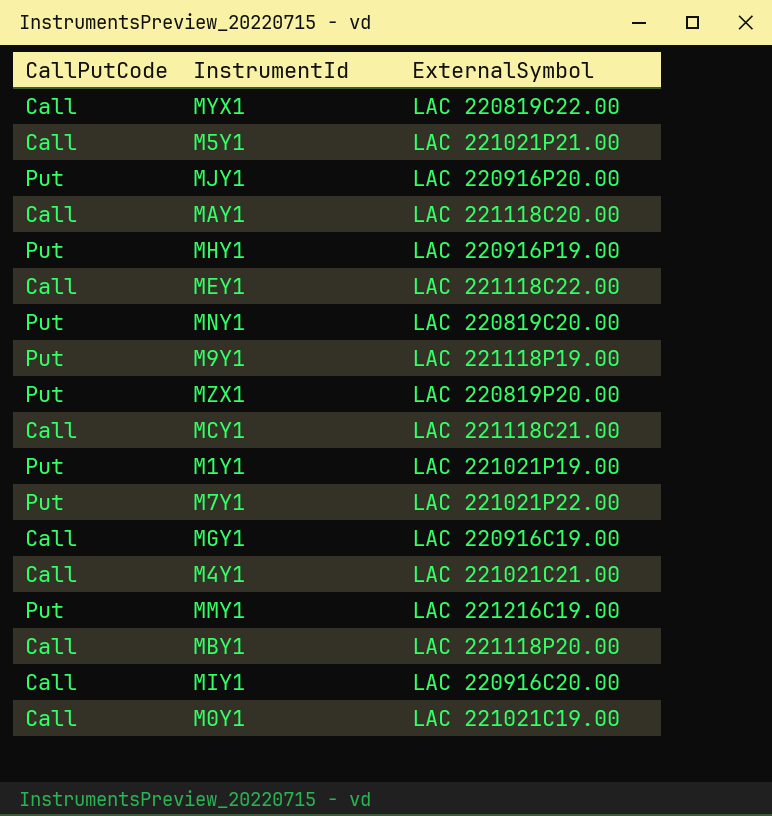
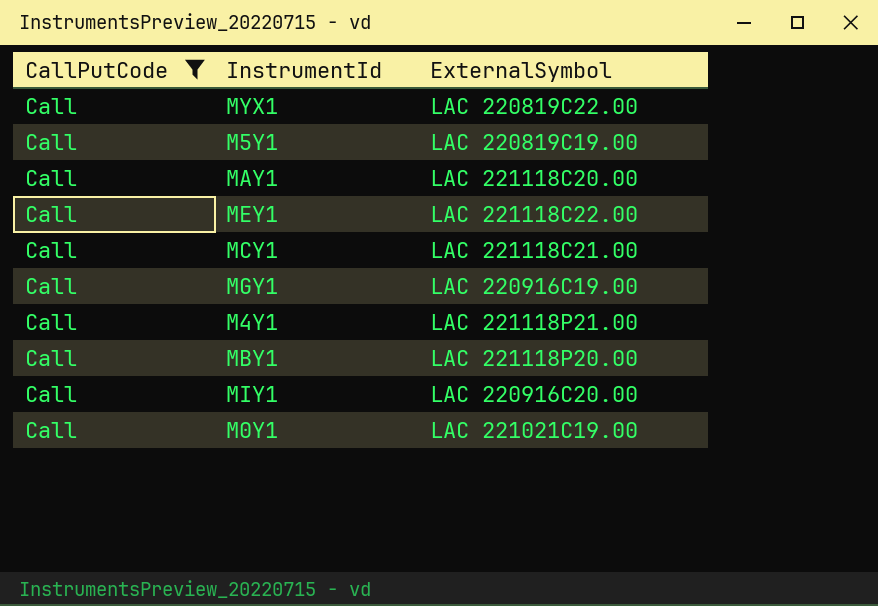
filter: none -> CallPutCode = Call
M5Y1 | ExternalSymbol: LAC 221021P21.00 -> LAC 220819C19.00
M4Y1 | ExternalSymbol: LAC 221021C21.00 -> LAC 221118P21.00

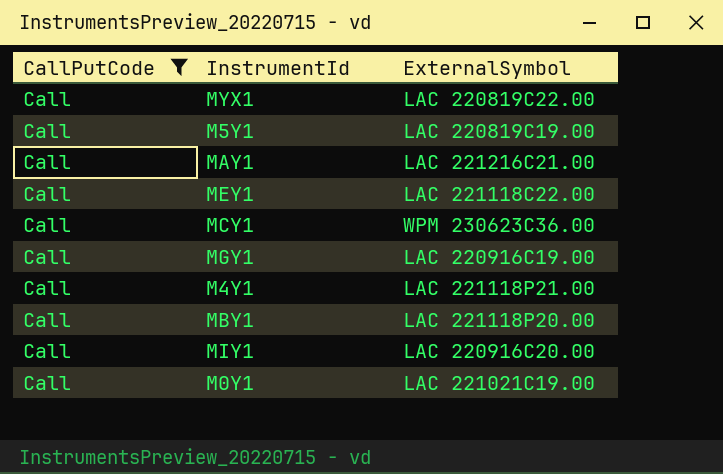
MAY1 | ExternalSymbol: LAC 221118C20.00 -> LAC 221216C21.00
MCY1 | ExternalSymbol: LAC 221118C21.00 -> WPM 230623C36.00

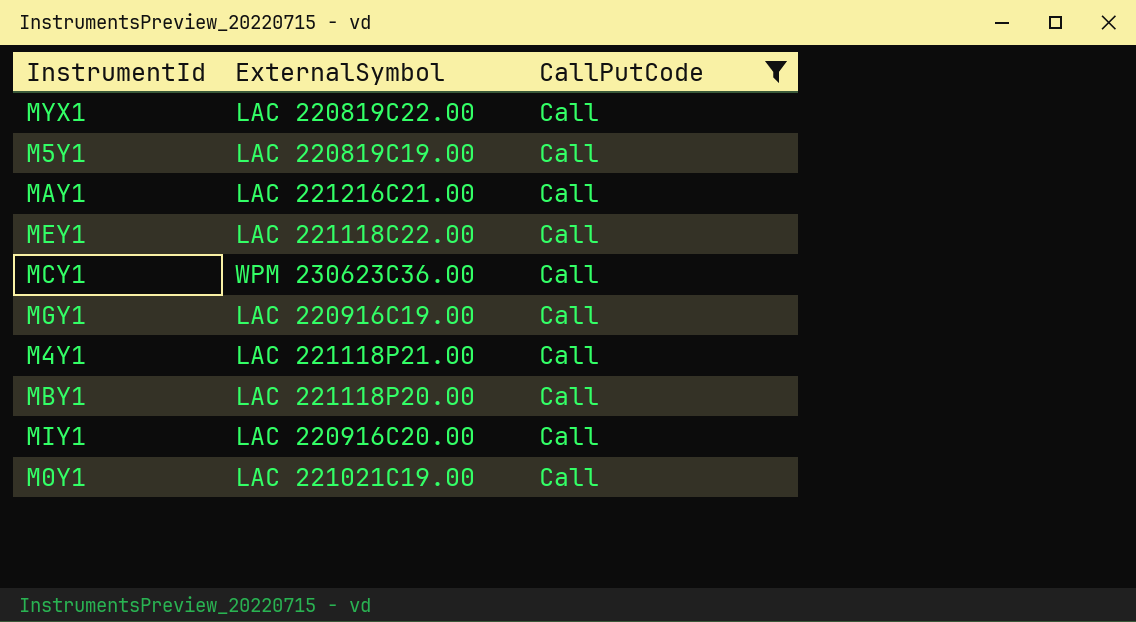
column CallPutCode | position: 1 -> 3

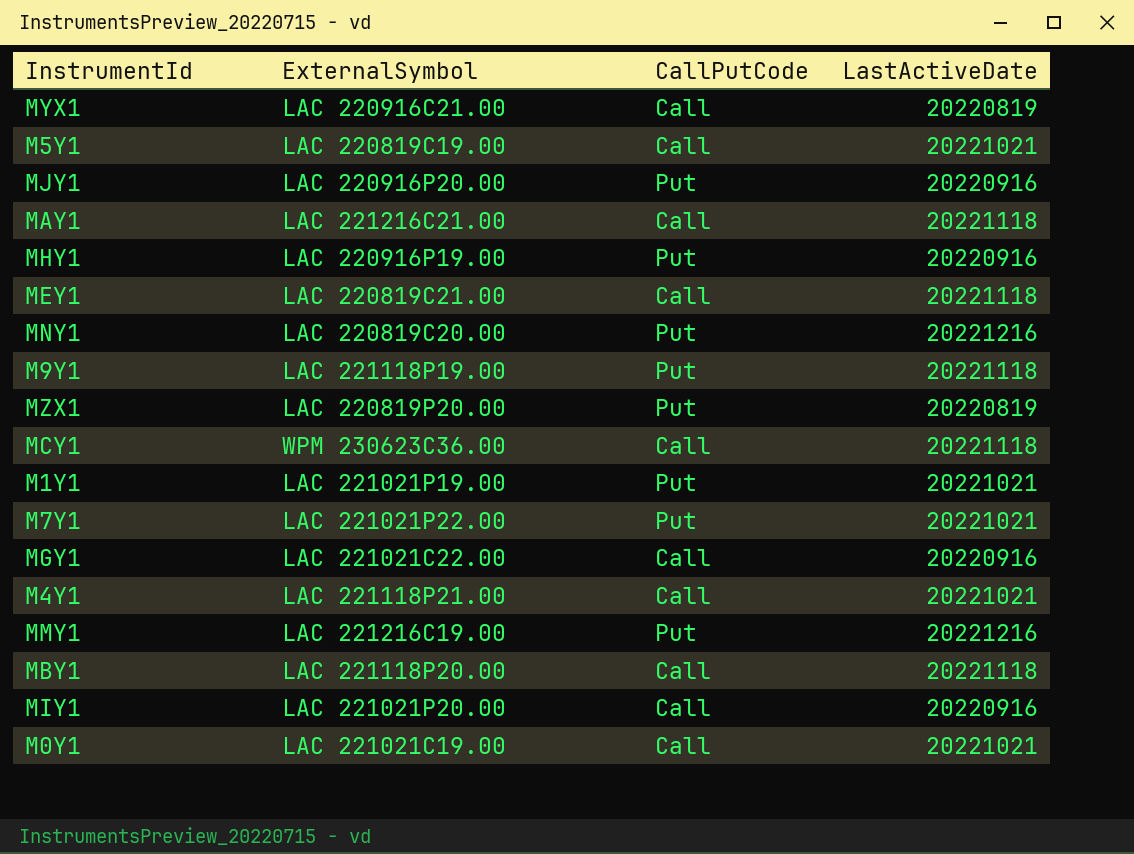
filter: CallPutCode = Call -> none
column LastActiveDate | position: none -> 4
MYX1 | ExternalSymbol: LAC 220819C22.00 -> LAC 220916C21.00
MEY1 | ExternalSymbol: LAC 221118C22.00 -> LAC 220819C21.00
MGY1 | ExternalSymbol: LAC 220916C19.00 -> LAC 221021C22.00
MIY1 | ExternalSymbol: LAC 220916C20.00 -> LAC 221021P20.00

